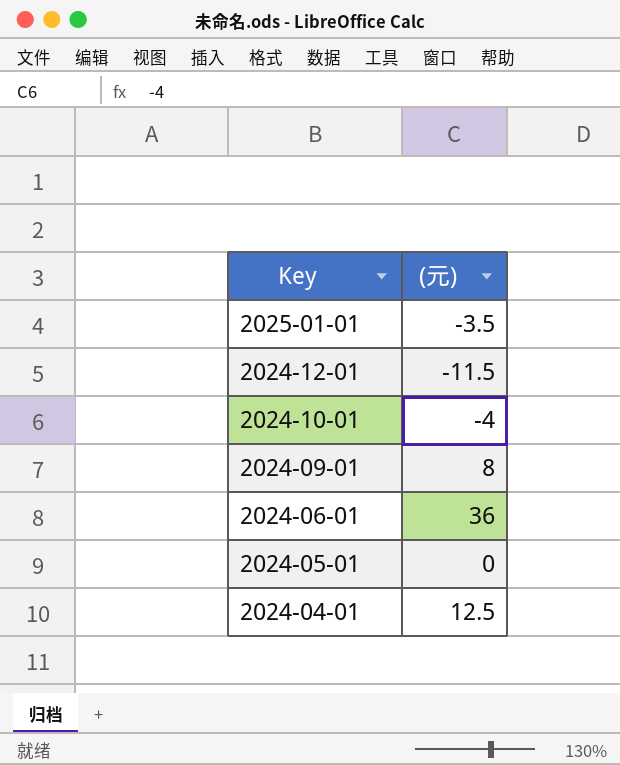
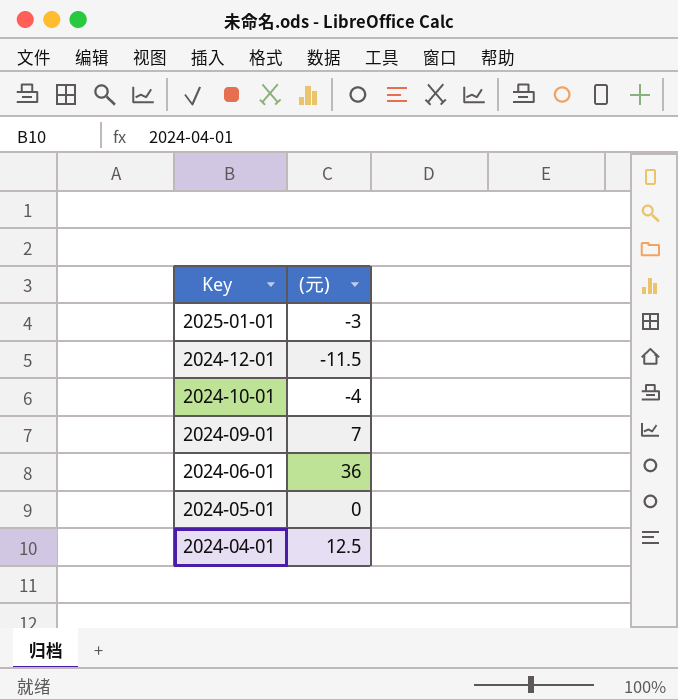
2025-01-01 | (元): -3.5 -> -3
2024-09-01 | (元): 8 -> 7

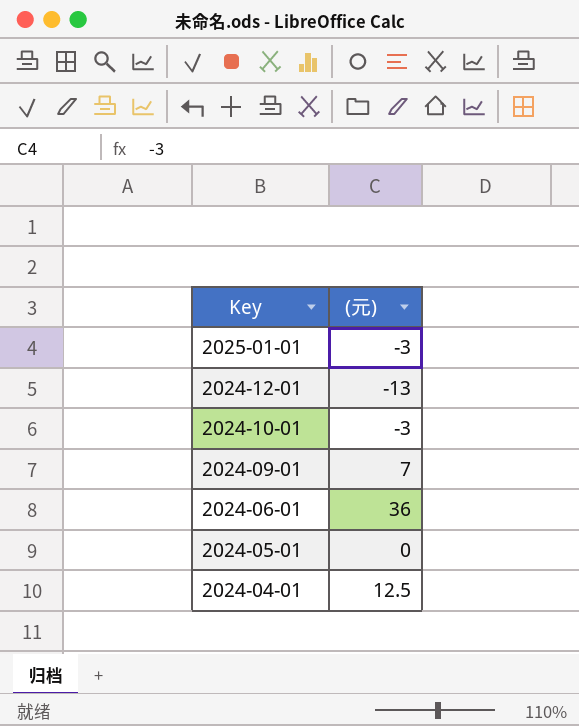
2024-12-01 | (元): -11.5 -> -13
2024-10-01 | (元): -4 -> -3

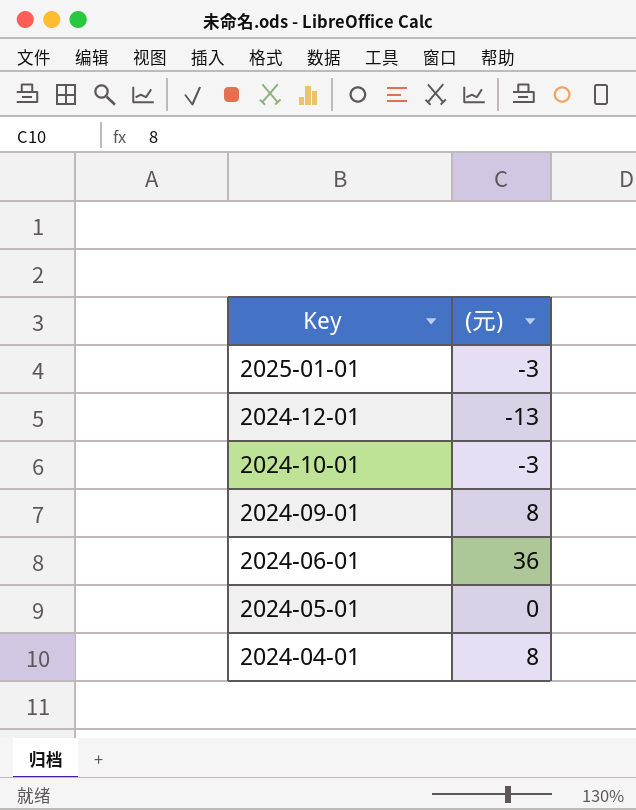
2024-09-01 | (元): 7 -> 8
2024-04-01 | (元): 12.5 -> 8

